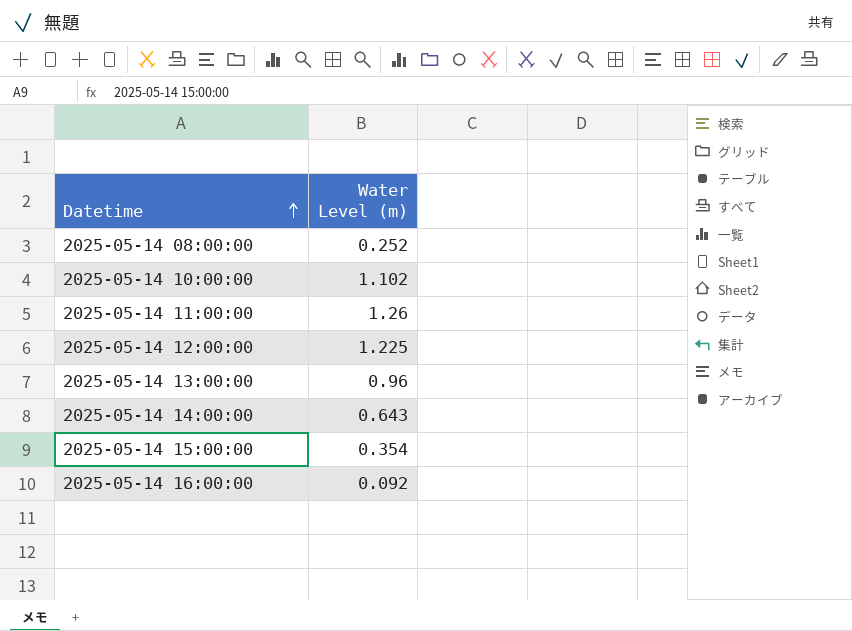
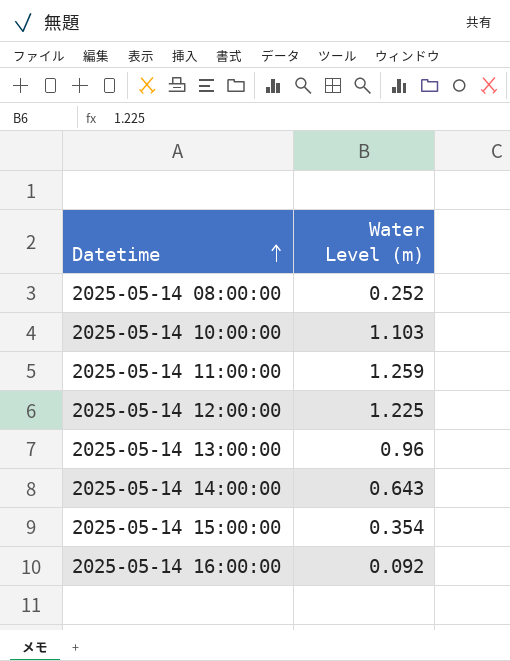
2025-05-14 10:00:00 | Water Level (m): 1.102 -> 1.103
2025-05-14 11:00:00 | Water Level (m): 1.26 -> 1.259

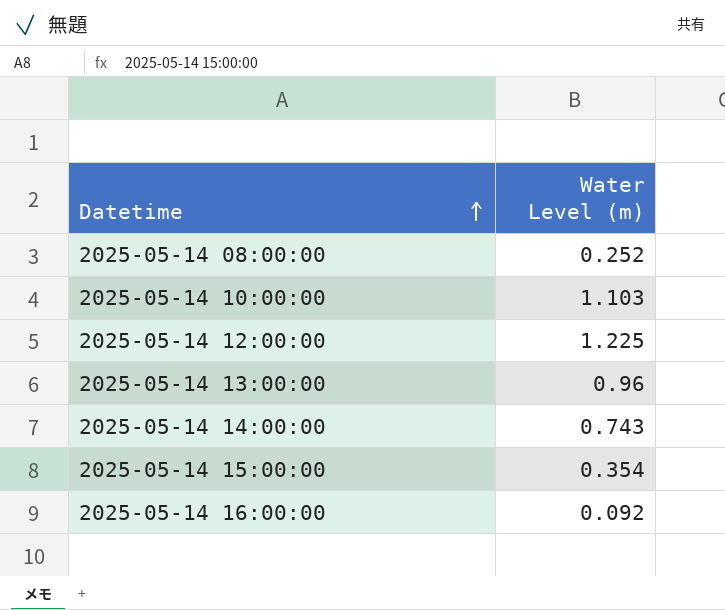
row 2025-05-14 11:00:00: 1.259 -> none
2025-05-14 14:00:00 | Water Level (m): 0.643 -> 0.743

